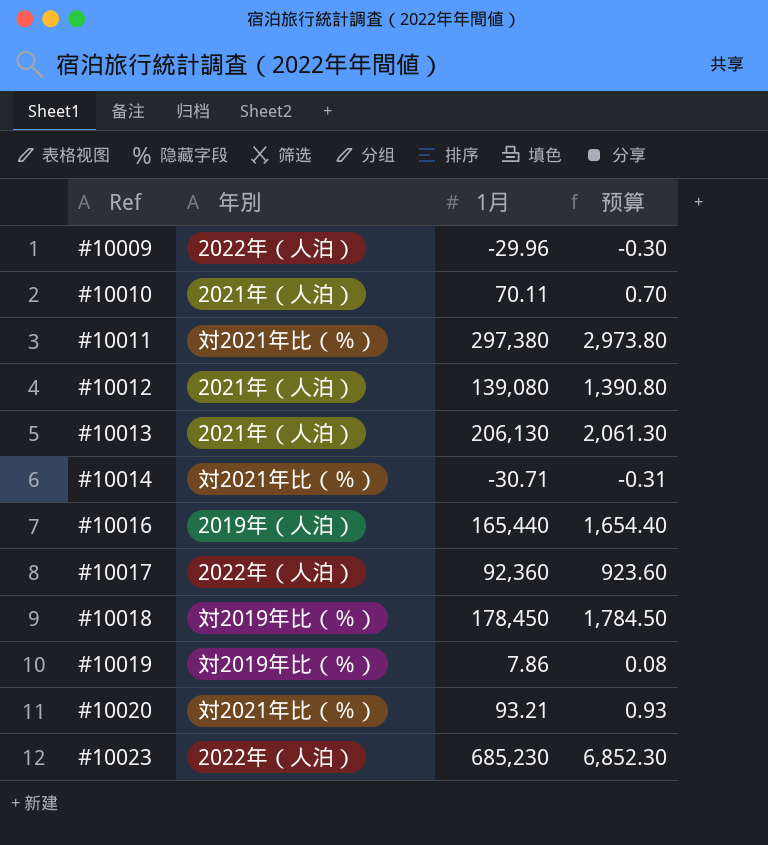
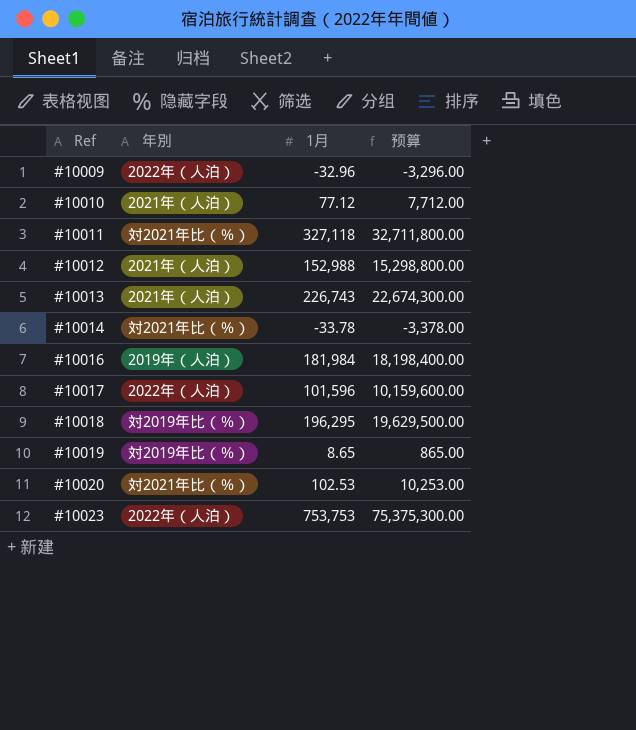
column 预算 | formula: [1月] * 0.01 -> [1月] * 100
#10009 | 1月: -29.96 -> -32.96
#10010 | 1月: 70.11 -> 77.12
#10011 | 1月: 297,380 -> 327,118
#10012 | 1月: 139,080 -> 152,988
#10013 | 1月: 206,130 -> 226,743
#10014 | 1月: -30.71 -> -33.78
#10016 | 1月: 165,440 -> 181,984
#10017 | 1月: 92,360 -> 101,596
#10018 | 1月: 178,450 -> 196,295
#10019 | 1月: 7.86 -> 8.65
#10020 | 1月: 93.21 -> 102.53
#10023 | 1月: 685,230 -> 753,753

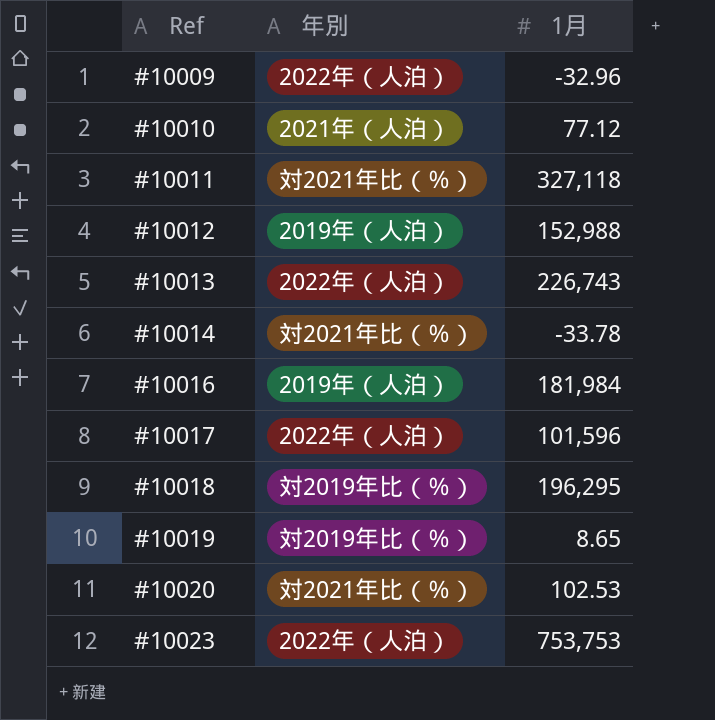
column 预算 | formula: [1月] * 100 -> none
#10012 | 年別: 2021年（人泊） -> 2019年（人泊）
#10013 | 年別: 2021年（人泊） -> 2022年（人泊）

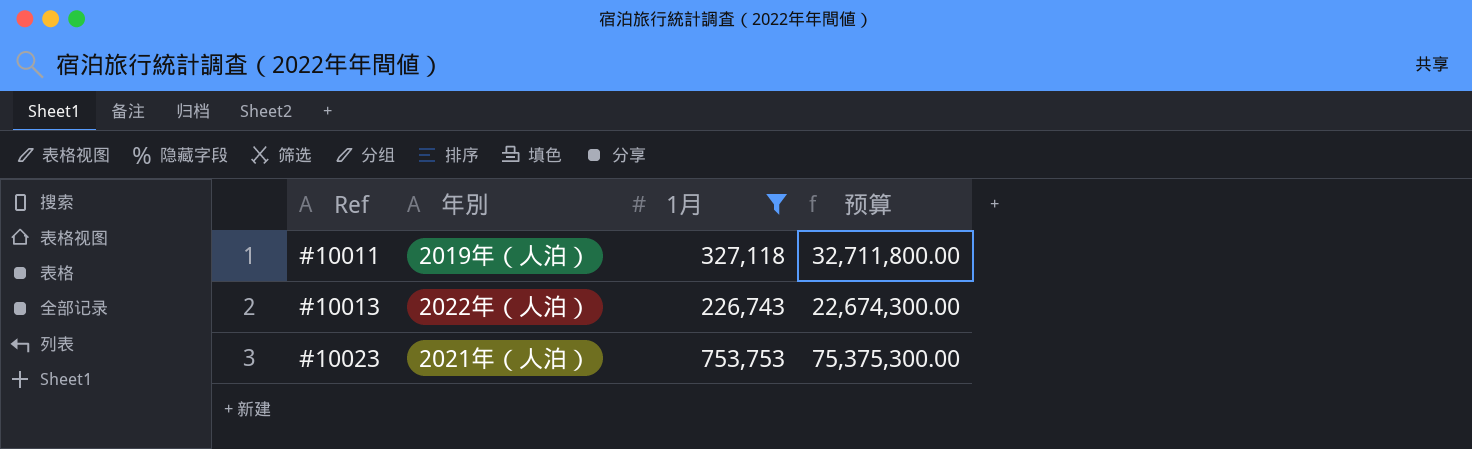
filter: none -> 1月 >= 226,743
column 预算 | formula: none -> [1月] * 100
#10011 | 年別: 対2021年比（％） -> 2019年（人泊）
#10023 | 年別: 2022年（人泊） -> 2021年（人泊）

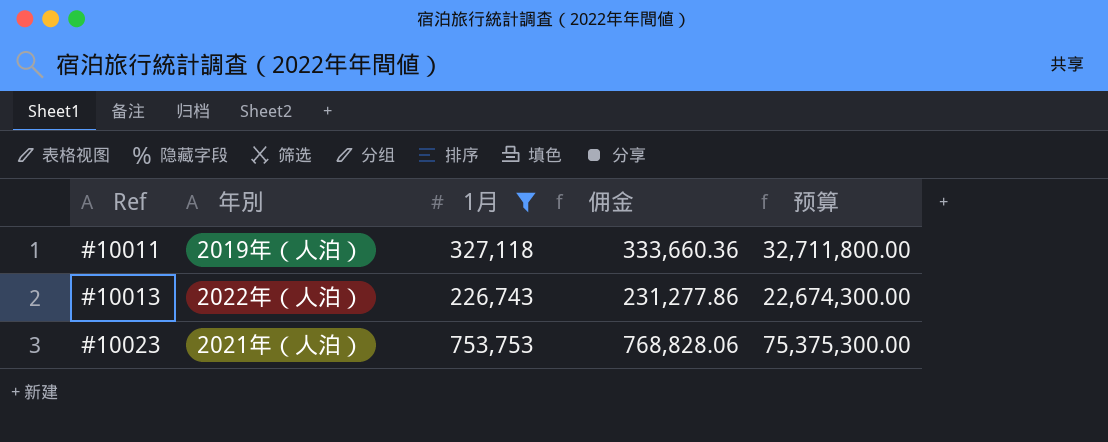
column 佣金 | formula: none -> [1月] * 1.02

